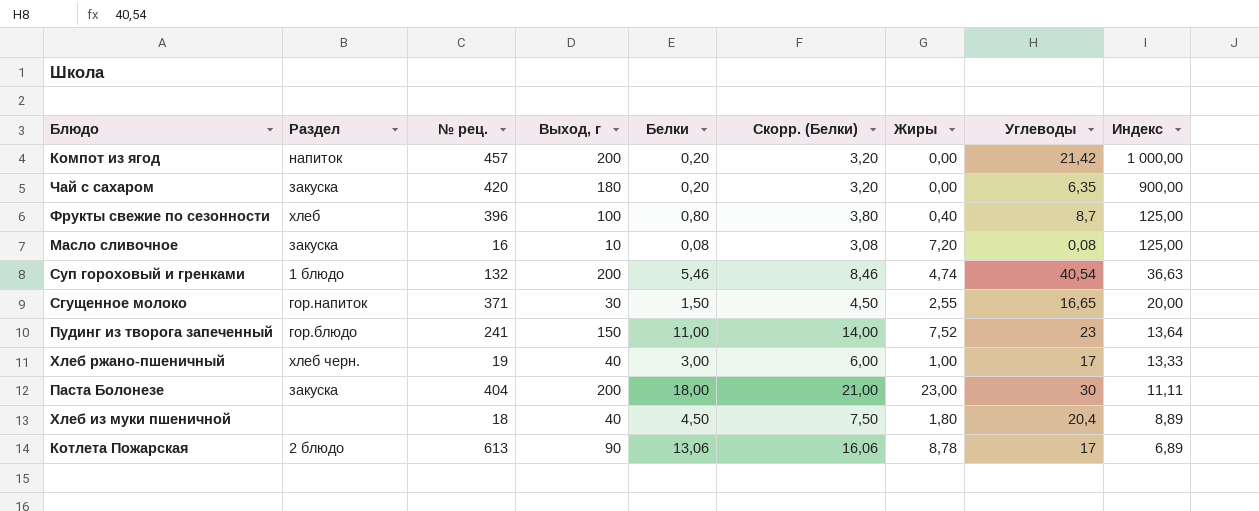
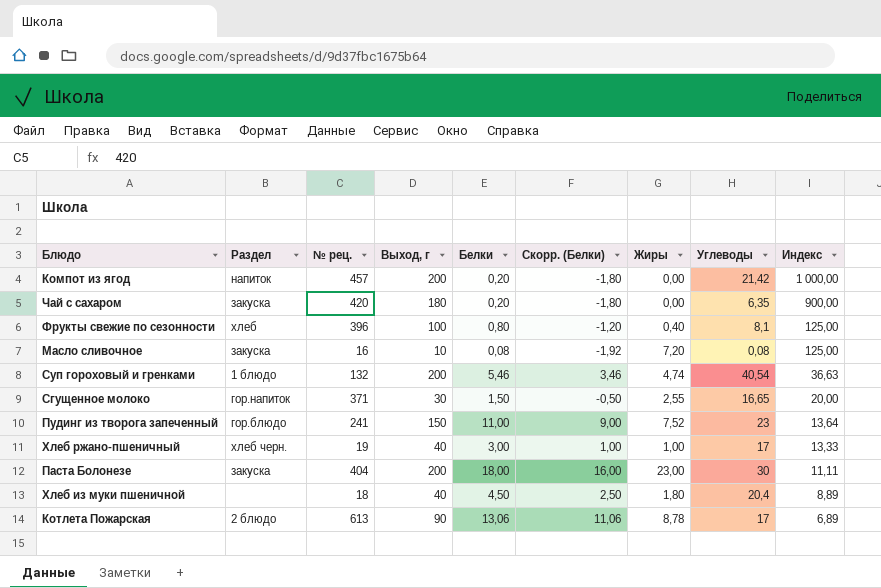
column Скорр. (Белки) | formula: [Белки] + 3 -> [Белки] - 2
Фрукты свежие по сезонности | Углеводы: 8,7 -> 8,1

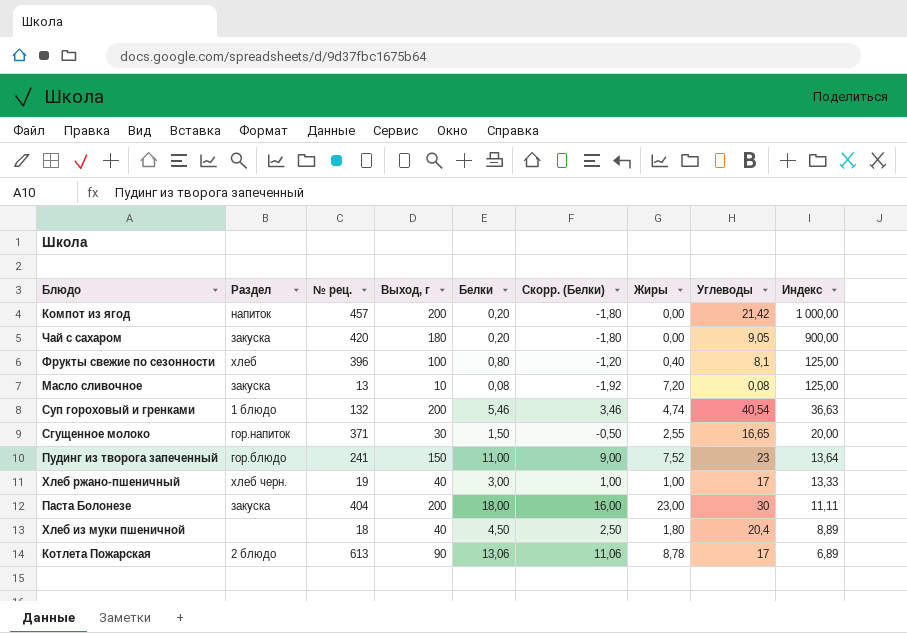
Чай с сахаром | Углеводы: 6,35 -> 9,05
Масло сливочное | № рец.: 16 -> 13

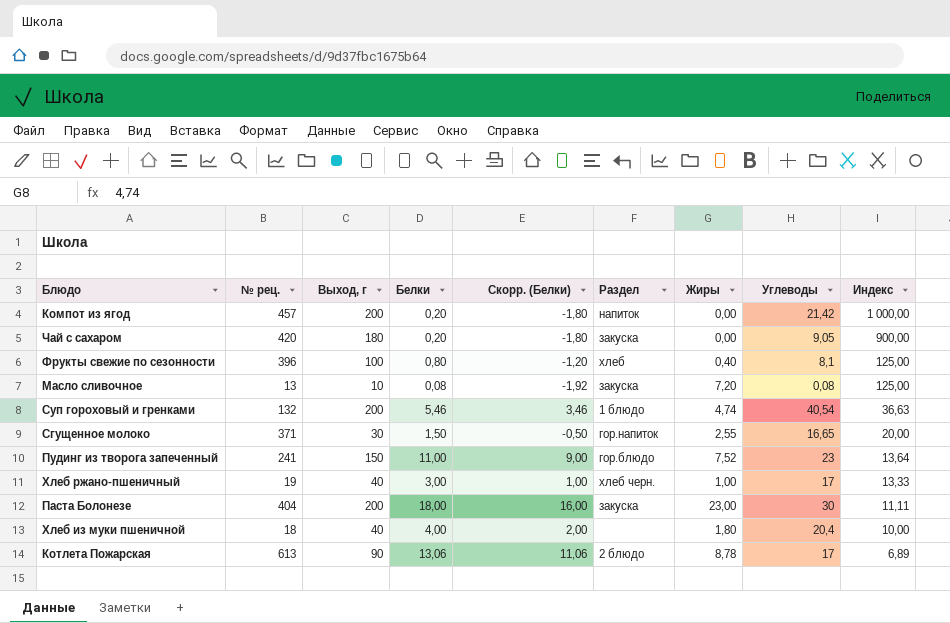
column Раздел | position: 2 -> 6
Хлеб из муки пшеничной | Белки: 4,50 -> 4,00
Хлеб из муки пшеничной | Скорр. (Белки): 2,50 -> 2,00
Хлеб из муки пшеничной | Индекс: 8,89 -> 10,00

